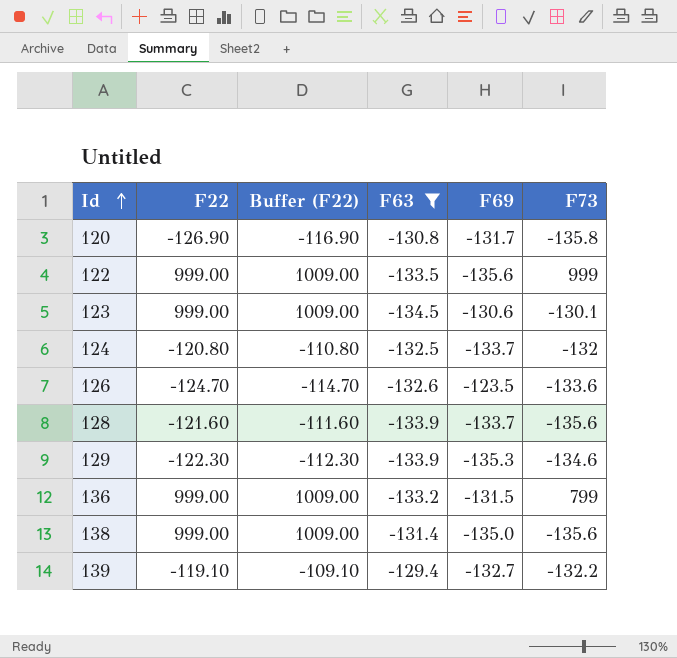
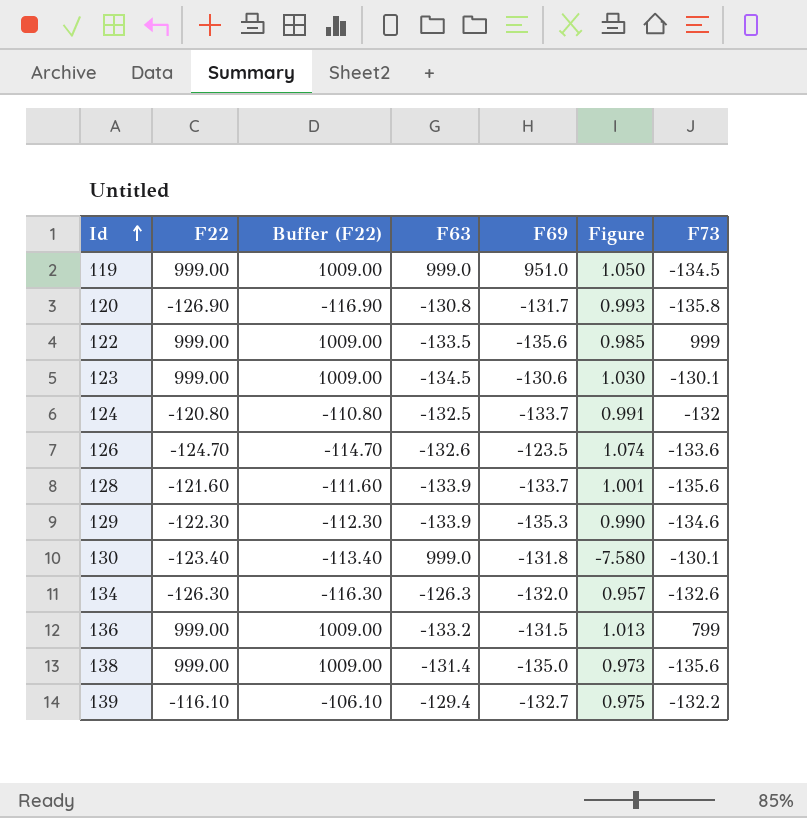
filter: F63 <= -129.4 -> none
column Figure | formula: none -> [F63] / [F69]
139 | F22: -119.10 -> -116.10
139 | Buffer (F22): -109.10 -> -106.10

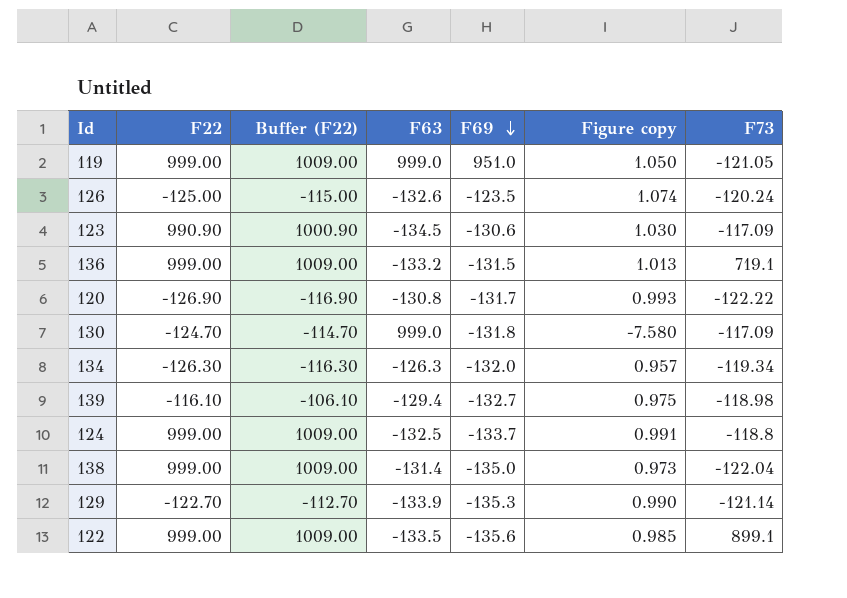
row order: Id ascending -> F69 descending
column name: Figure -> Figure copy
row 128: -121.60 | -111.60 | -133.9 | -133.7 | 1.001 | -135.6 -> none
119 | F73: -134.5 -> -121.05
126 | F22: -124.70 -> -125.00
126 | Buffer (F22): -114.70 -> -115.00
126 | F73: -133.6 -> -120.24
123 | F22: 999.00 -> 990.90
123 | Buffer (F22): 1009.00 -> 1000.90
123 | F73: -130.1 -> -117.09
136 | F73: 799 -> 719.1
120 | F73: -135.8 -> -122.22
130 | F22: -123.40 -> -124.70
130 | Buffer (F22): -113.40 -> -114.70
130 | F73: -130.1 -> -117.09
134 | F73: -132.6 -> -119.34
139 | F73: -132.2 -> -118.98
124 | F22: -120.80 -> 999.00
124 | Buffer (F22): -110.80 -> 1009.00
124 | F73: -132 -> -118.8
138 | F73: -135.6 -> -122.04
129 | F22: -122.30 -> -122.70
129 | Buffer (F22): -112.30 -> -112.70
129 | F73: -134.6 -> -121.14
122 | F73: 999 -> 899.1

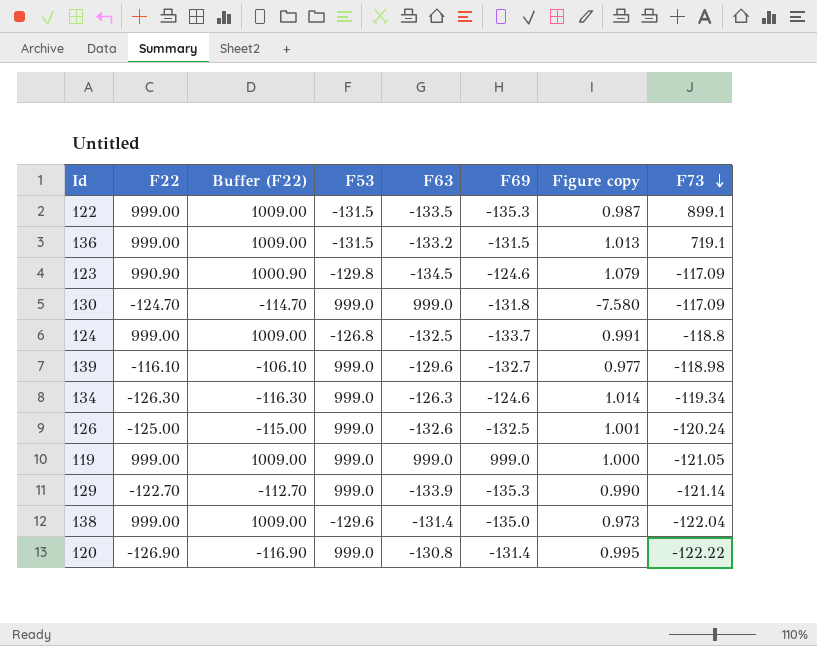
row order: F69 descending -> F73 descending
column F53 | position: none -> 4
122 | F69: -135.6 -> -135.3
122 | Figure copy: 0.985 -> 0.987
123 | F69: -130.6 -> -124.6
123 | Figure copy: 1.030 -> 1.079
139 | F63: -129.4 -> -129.6
139 | Figure copy: 0.975 -> 0.977
134 | F69: -132.0 -> -124.6
134 | Figure copy: 0.957 -> 1.014
126 | F69: -123.5 -> -132.5
126 | Figure copy: 1.074 -> 1.001
119 | F69: 951.0 -> 999.0
119 | Figure copy: 1.050 -> 1.000
120 | F69: -131.7 -> -131.4
120 | Figure copy: 0.993 -> 0.995

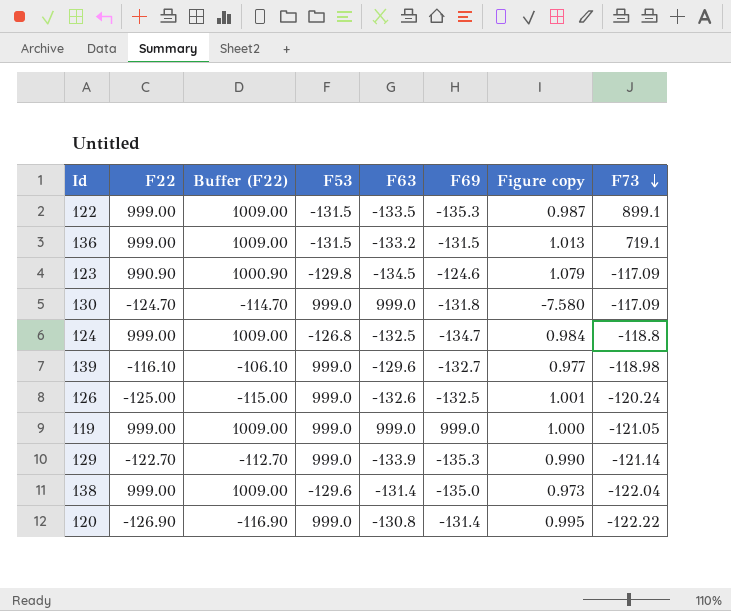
row 134: -126.30 | -116.30 | 999.0 | -126.3 | -124.6 | 1.014 | -119.34 -> none
124 | F69: -133.7 -> -134.7
124 | Figure copy: 0.991 -> 0.984

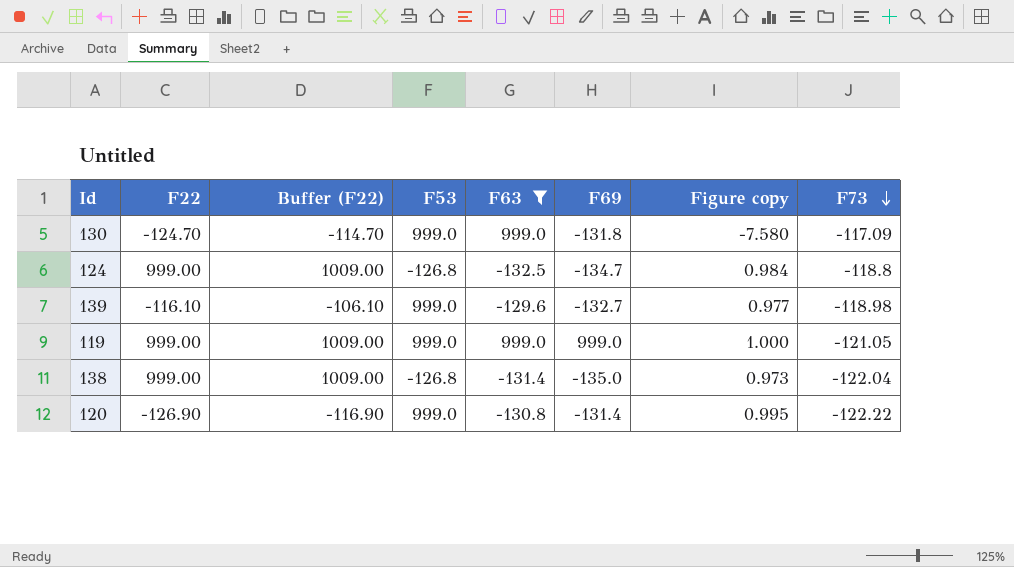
filter: none -> F63 >= -132.5
138 | F53: -129.6 -> -126.8

